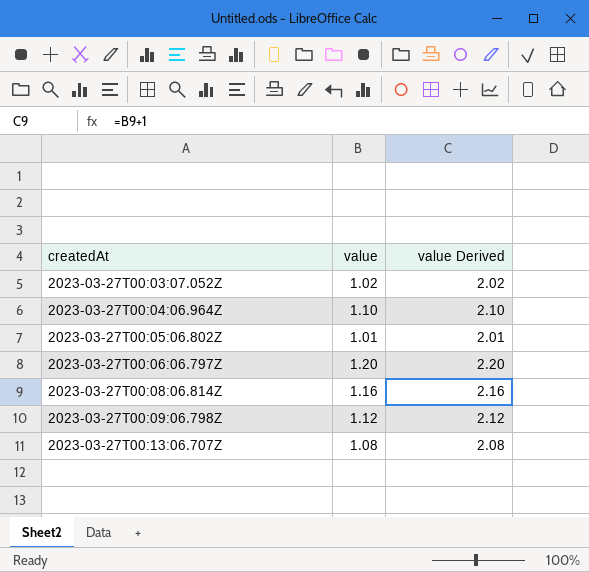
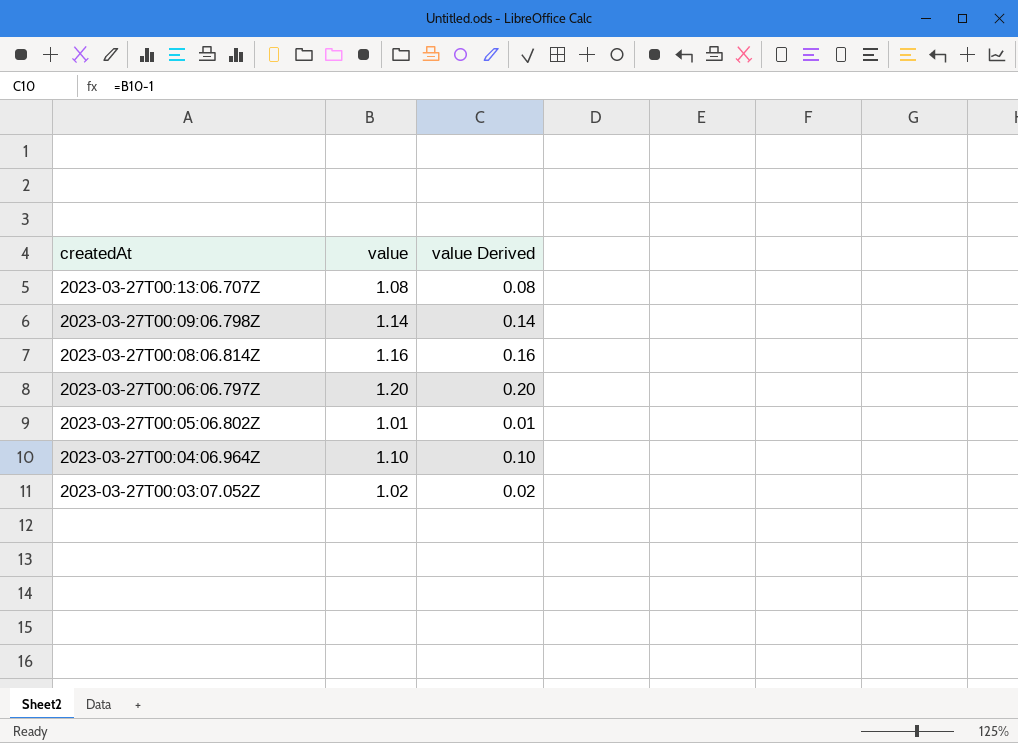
row order: createdAt ascending -> createdAt descending
column value Derived | formula: [value] + 1 -> [value] - 1
2023-03-27T00:09:06.798Z | value: 1.12 -> 1.14

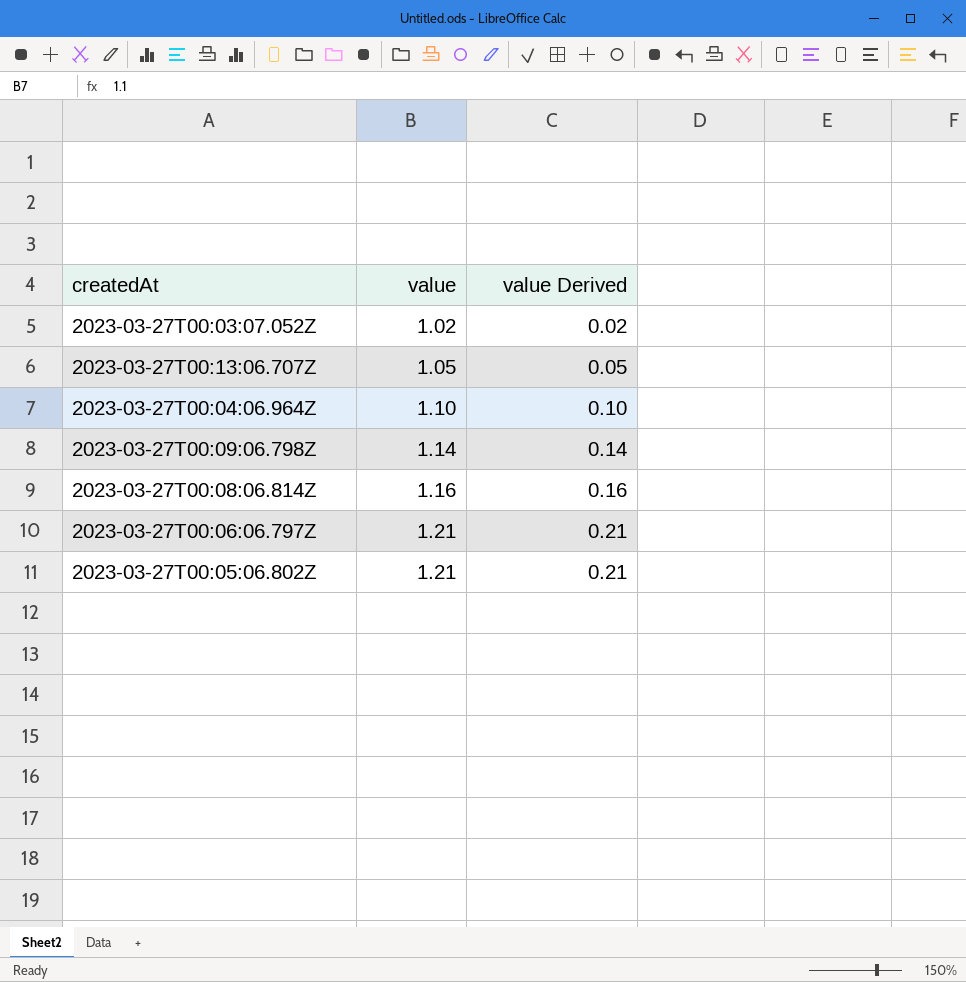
row order: createdAt descending -> value ascending
2023-03-27T00:13:06.707Z | value: 1.08 -> 1.05
2023-03-27T00:13:06.707Z | value Derived: 0.08 -> 0.05
2023-03-27T00:06:06.797Z | value: 1.20 -> 1.21
2023-03-27T00:06:06.797Z | value Derived: 0.20 -> 0.21
2023-03-27T00:05:06.802Z | value: 1.01 -> 1.21
2023-03-27T00:05:06.802Z | value Derived: 0.01 -> 0.21

